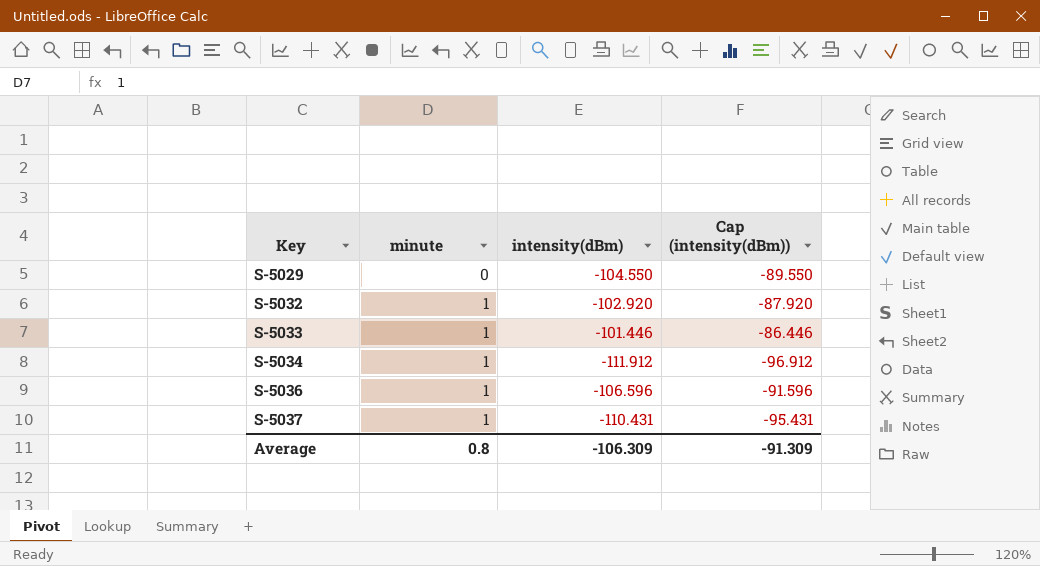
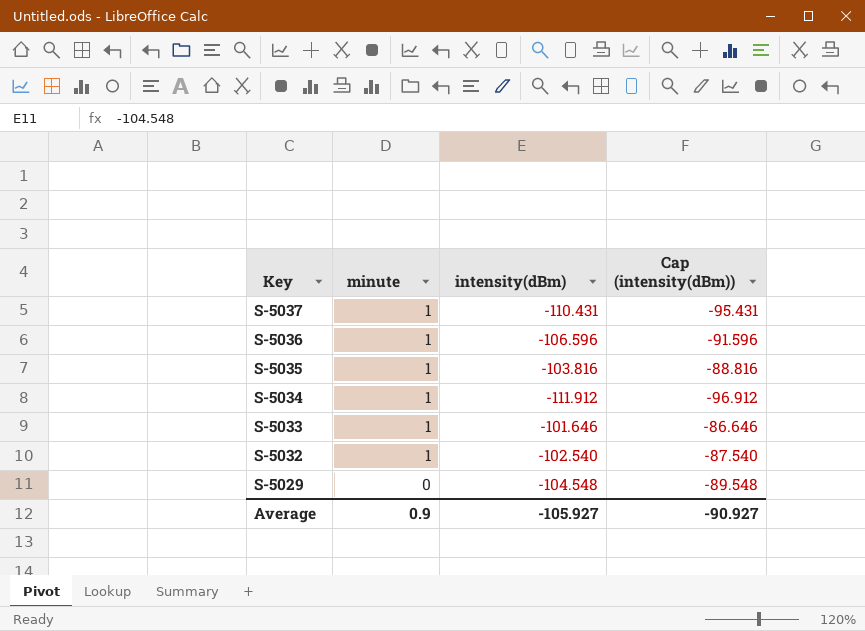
row order: Key ascending -> Key descending
row S-5035: none -> 1 | -103.816 | -88.816
S-5033 | intensity(dBm): -101.446 -> -101.646
S-5033 | Cap (intensity(dBm)): -86.446 -> -86.646
S-5032 | intensity(dBm): -102.920 -> -102.540
S-5032 | Cap (intensity(dBm)): -87.920 -> -87.540
S-5029 | intensity(dBm): -104.550 -> -104.548
S-5029 | Cap (intensity(dBm)): -89.550 -> -89.548
Average | minute: 0.8 -> 0.9
Average | intensity(dBm): -106.309 -> -105.927
Average | Cap (intensity(dBm)): -91.309 -> -90.927

